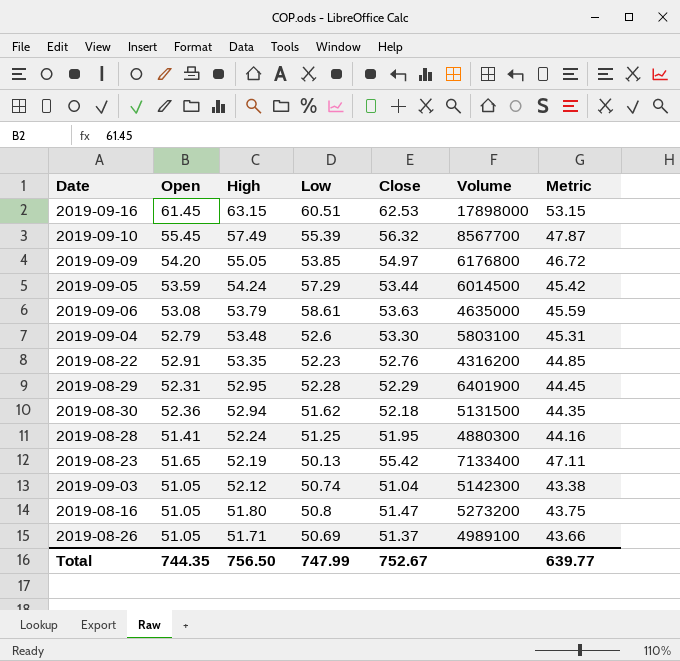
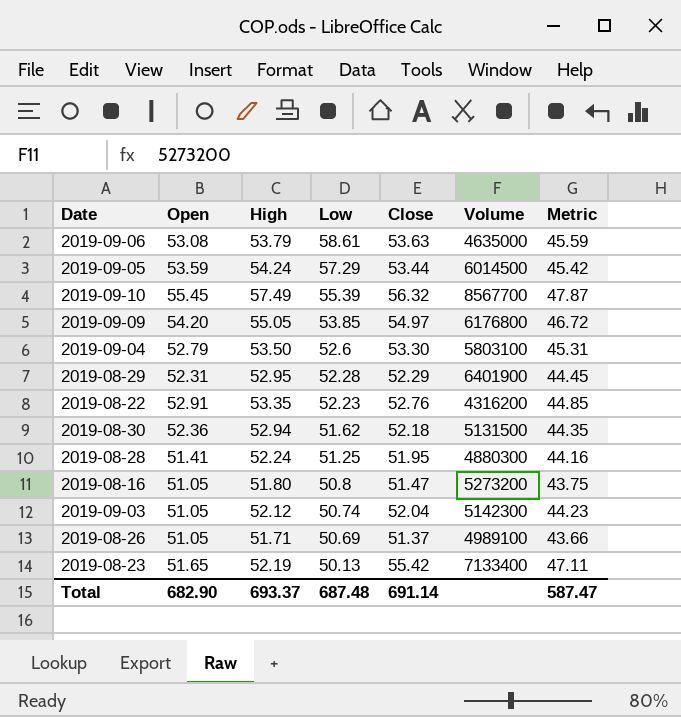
row order: High descending -> Low descending
row 2019-09-16: 61.45 | 63.15 | 60.51 | 62.53 | 17898000 | 53.15 -> none
2019-09-04 | High: 53.48 -> 53.50
2019-09-03 | Close: 51.04 -> 52.04
2019-09-03 | Metric: 43.38 -> 44.23
Total | Open: 744.35 -> 682.90
Total | High: 756.50 -> 693.37
Total | Low: 747.99 -> 687.48
Total | Close: 752.67 -> 691.14
Total | Metric: 639.77 -> 587.47

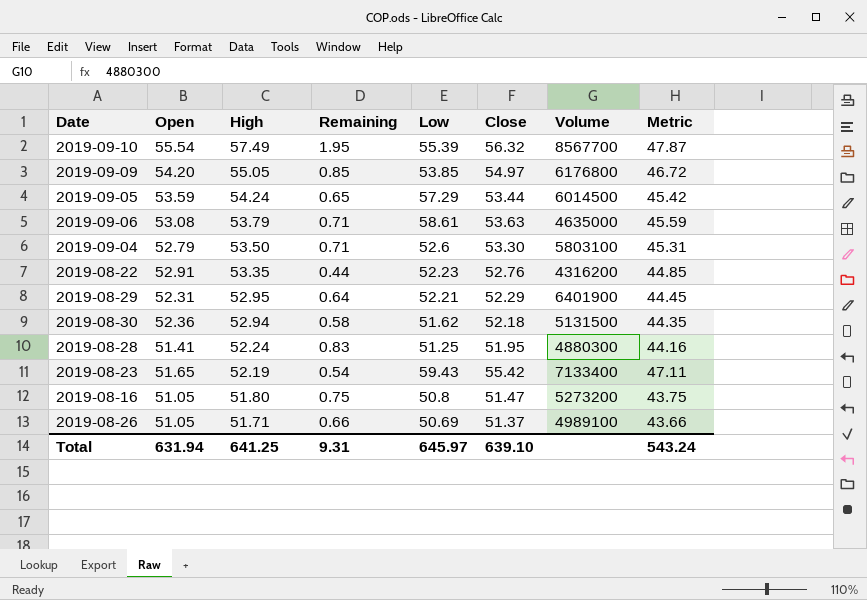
row order: Low descending -> High descending
column Remaining | formula: none -> [High] - [Open]
row 2019-09-03: 51.05 | 52.12 | 50.74 | 52.04 | 5142300 | 44.23 -> none
2019-09-10 | Open: 55.45 -> 55.54
2019-08-29 | Low: 52.28 -> 52.21
2019-08-23 | Low: 50.13 -> 59.43
Total | Open: 682.90 -> 631.94
Total | High: 693.37 -> 641.25
Total | Low: 687.48 -> 645.97
Total | Close: 691.14 -> 639.10
Total | Metric: 587.47 -> 543.24

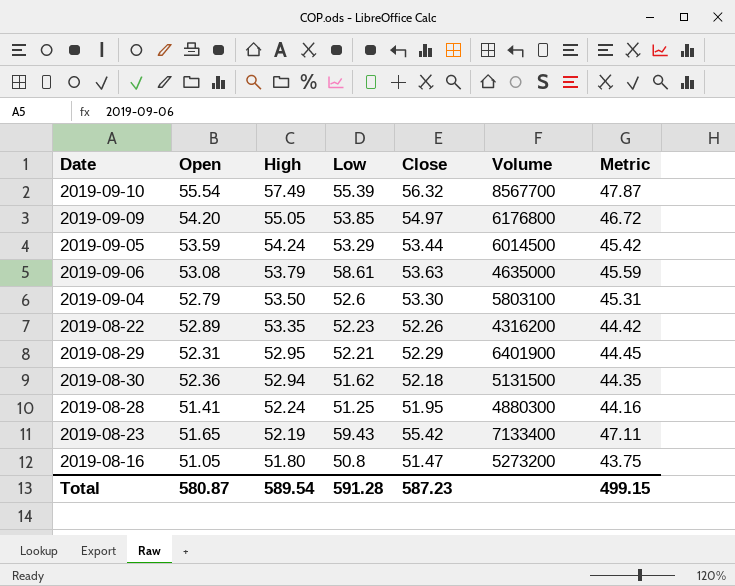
column Remaining | formula: [High] - [Open] -> none
row 2019-08-26: 51.05 | 51.71 | 0.66 | 50.69 | 51.37 | 4989100 | 43.66 -> none
2019-09-05 | Low: 57.29 -> 53.29
2019-08-22 | Open: 52.91 -> 52.89
2019-08-22 | Close: 52.76 -> 52.26
2019-08-22 | Metric: 44.85 -> 44.42
Total | Open: 631.94 -> 580.87
Total | High: 641.25 -> 589.54
Total | Low: 645.97 -> 591.28
Total | Close: 639.10 -> 587.23
Total | Metric: 543.24 -> 499.15

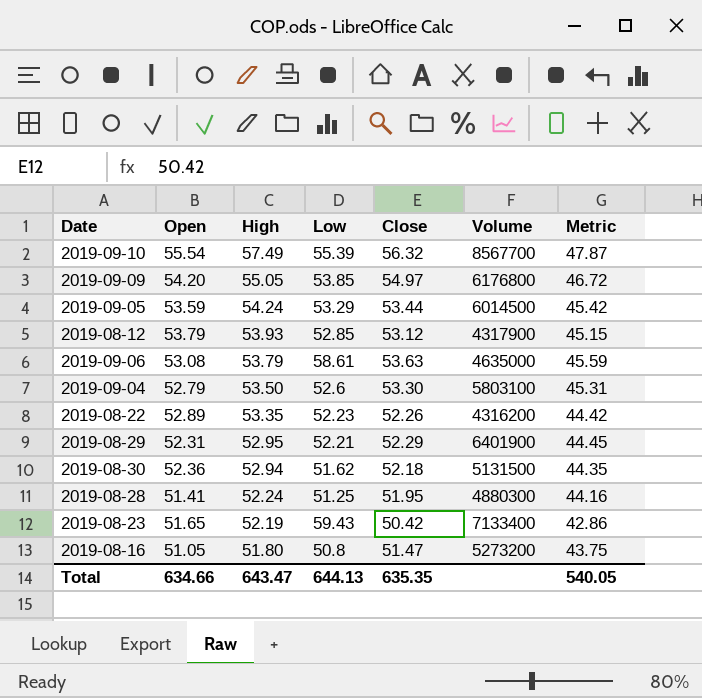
row 2019-08-12: none -> 53.79 | 53.93 | 52.85 | 53.12 | 4317900 | 45.15
2019-08-23 | Close: 55.42 -> 50.42
2019-08-23 | Metric: 47.11 -> 42.86
Total | Open: 580.87 -> 634.66
Total | High: 589.54 -> 643.47
Total | Low: 591.28 -> 644.13
Total | Close: 587.23 -> 635.35
Total | Metric: 499.15 -> 540.05

